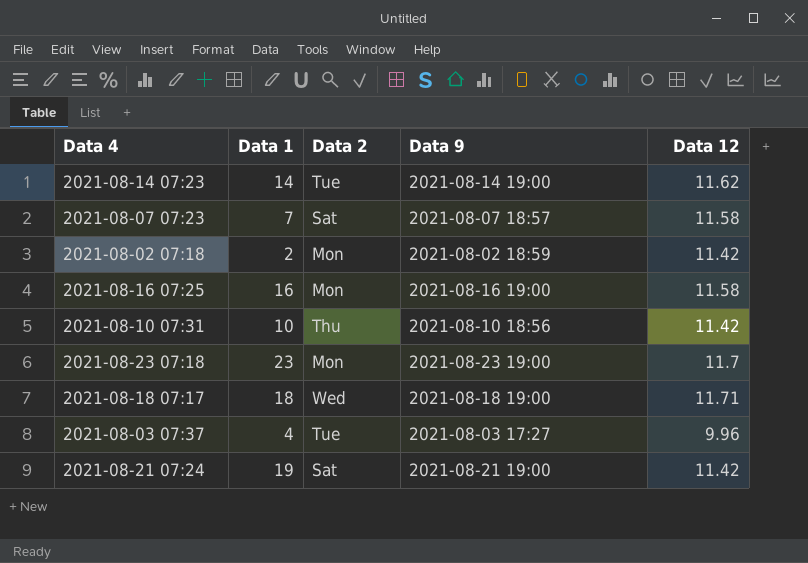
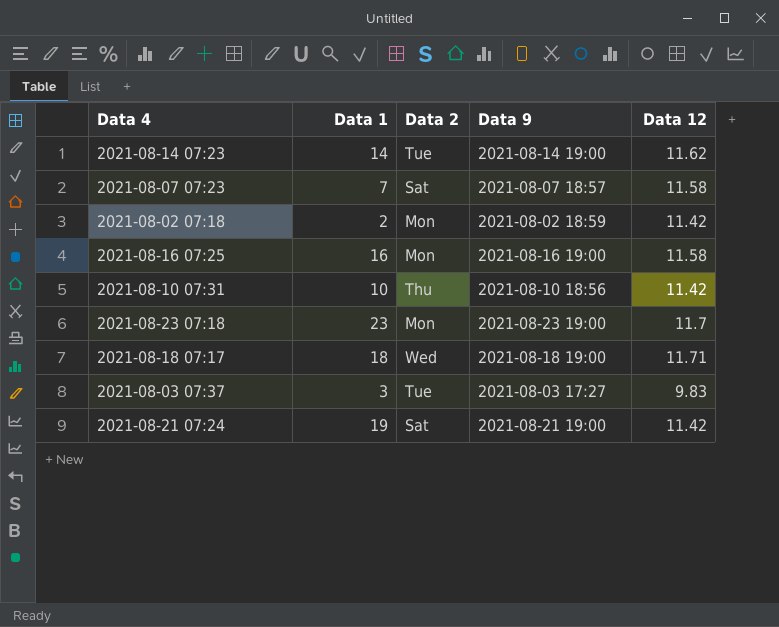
2021-08-03 07:37 | Data 1: 4 -> 3
2021-08-03 07:37 | Data 12: 9.96 -> 9.83

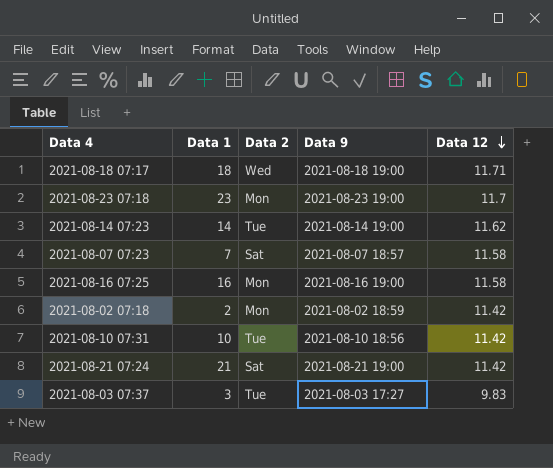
row order: none -> Data 12 descending
2021-08-10 07:31 | Data 2: Thu -> Tue
2021-08-21 07:24 | Data 1: 19 -> 21

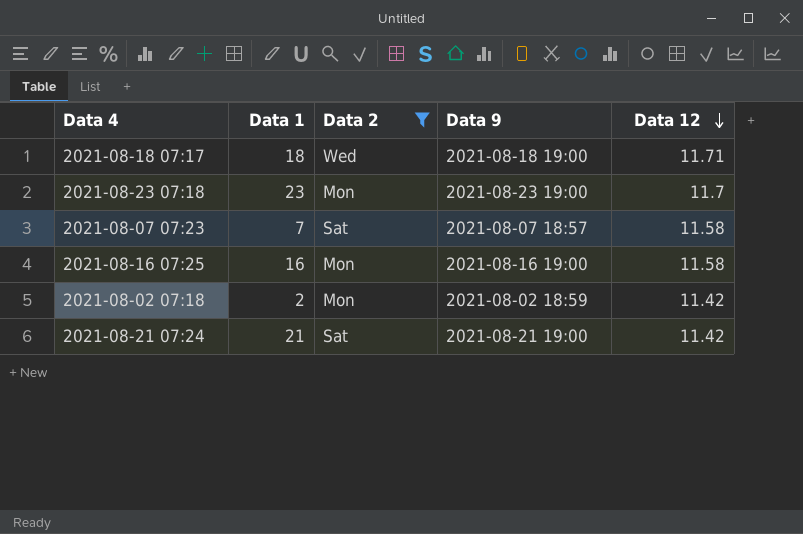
filter: none -> Data 2 != Tue

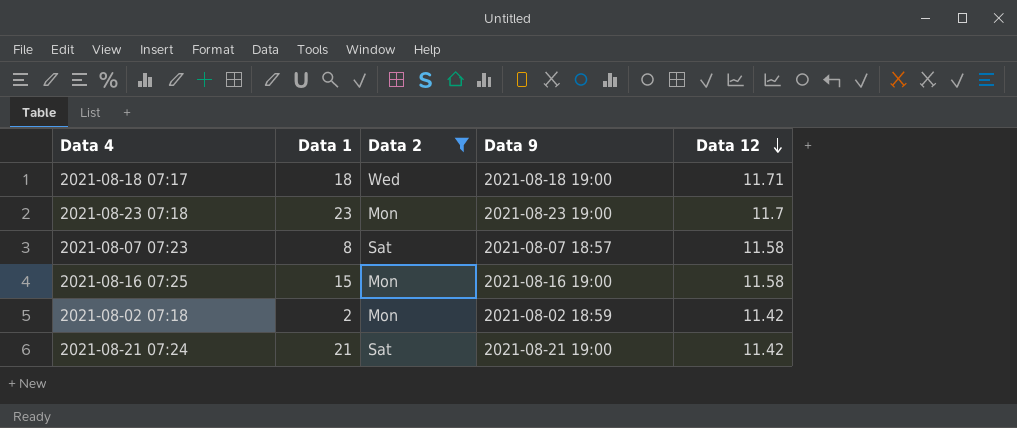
2021-08-07 07:23 | Data 1: 7 -> 8
2021-08-16 07:25 | Data 1: 16 -> 15

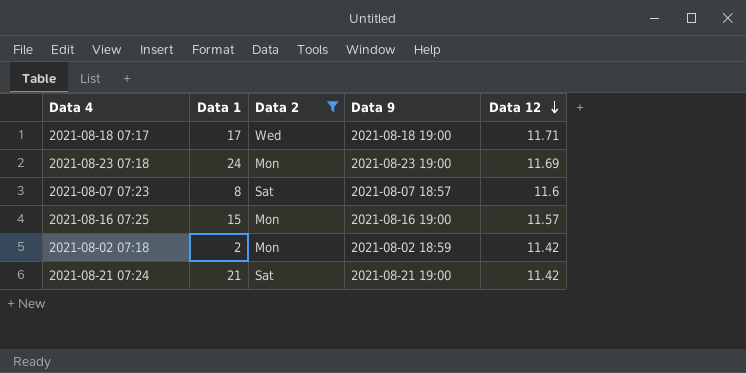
2021-08-18 07:17 | Data 1: 18 -> 17
2021-08-23 07:18 | Data 1: 23 -> 24
2021-08-23 07:18 | Data 12: 11.7 -> 11.69
2021-08-07 07:23 | Data 12: 11.58 -> 11.6
2021-08-16 07:25 | Data 12: 11.58 -> 11.57

